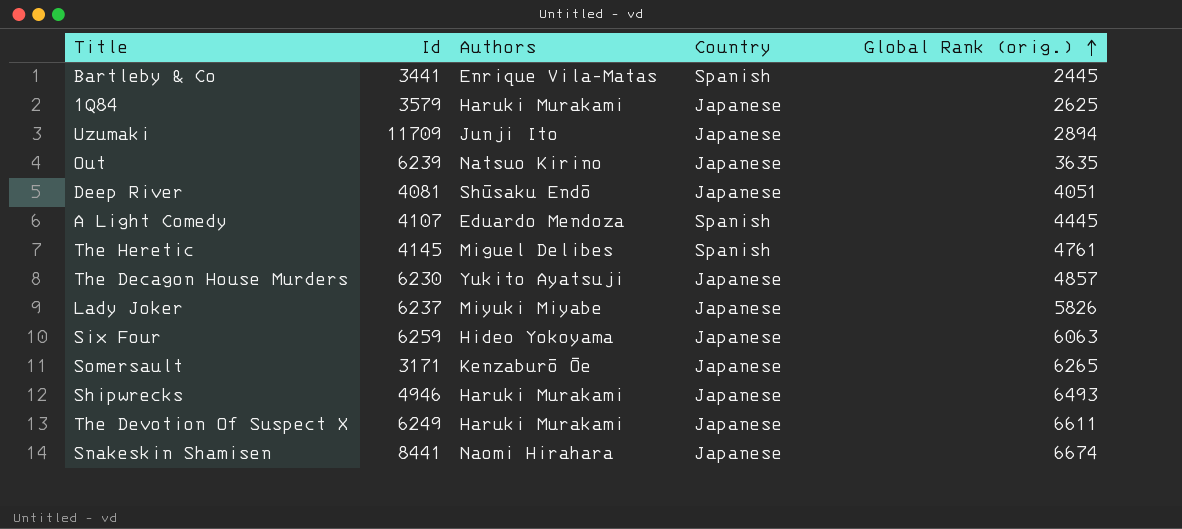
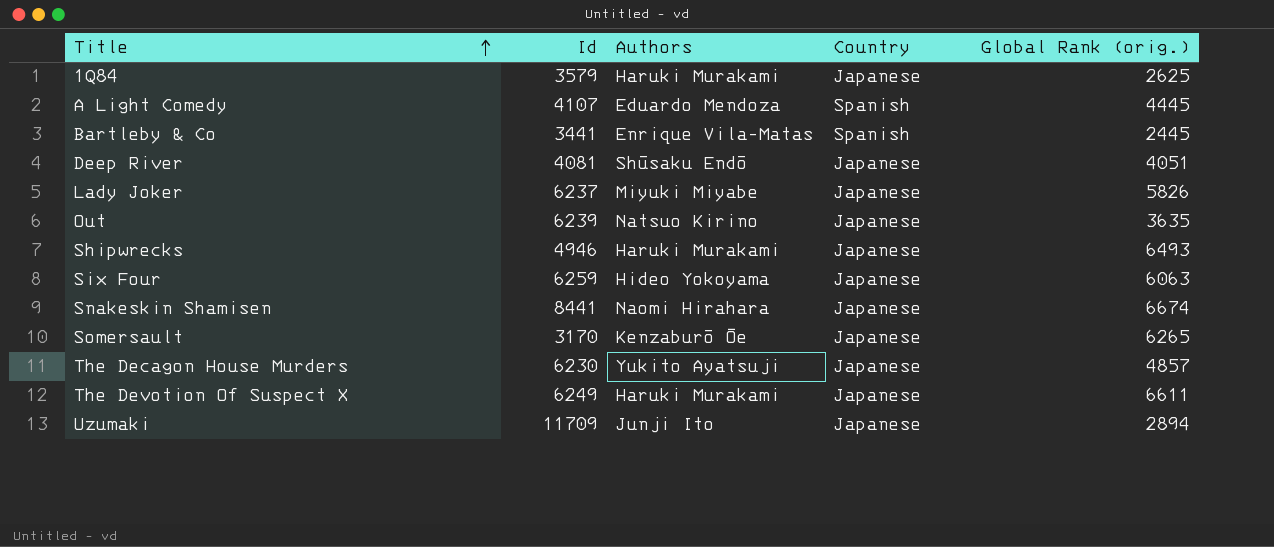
row order: Global Rank (orig.) ascending -> Title ascending
row The Heretic: 4145 | Miguel Delibes | Spanish | 4761 -> none
Somersault | Id: 3171 -> 3170

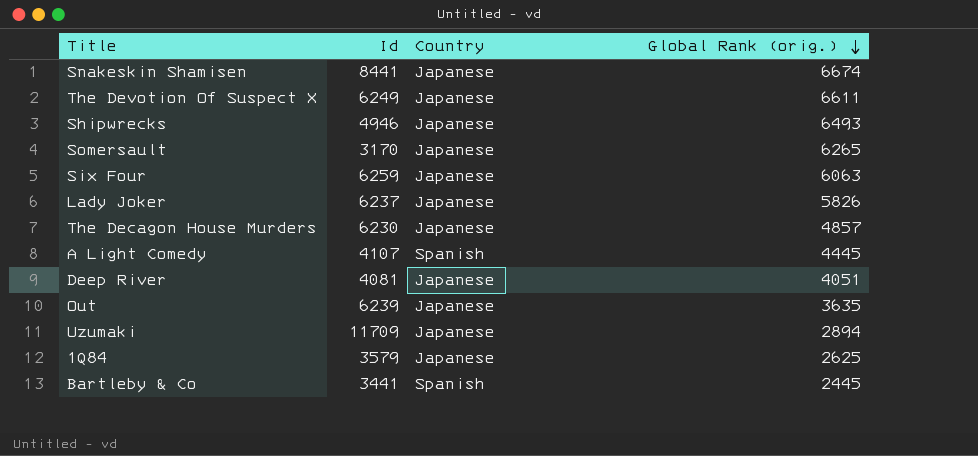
row order: Title ascending -> Global Rank (orig.) descending
column Authors | position: 3 -> none

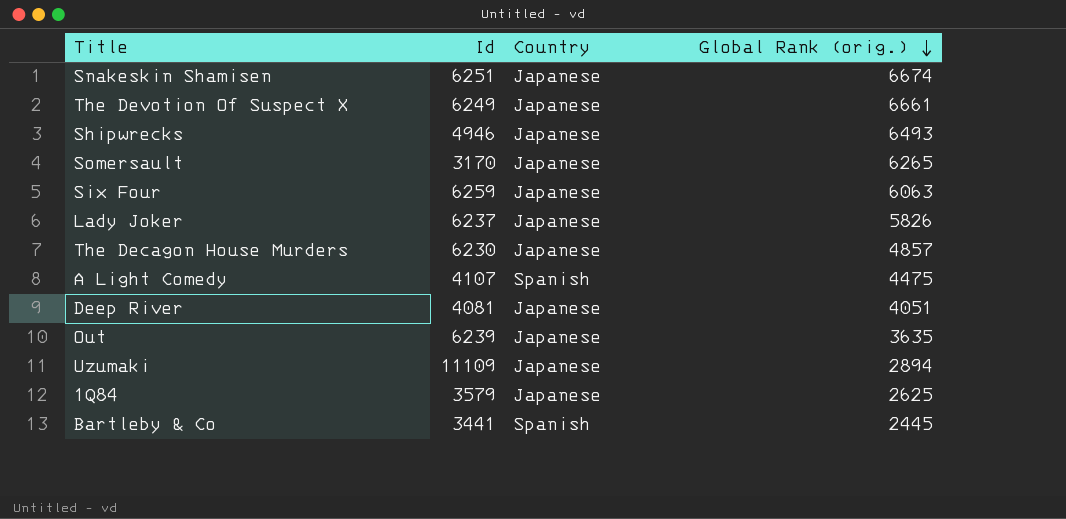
Snakeskin Shamisen | Id: 8441 -> 6251
The Devotion Of Suspect X | Global Rank (orig.): 6611 -> 6661
A Light Comedy | Global Rank (orig.): 4445 -> 4475
Uzumaki | Id: 11709 -> 11109

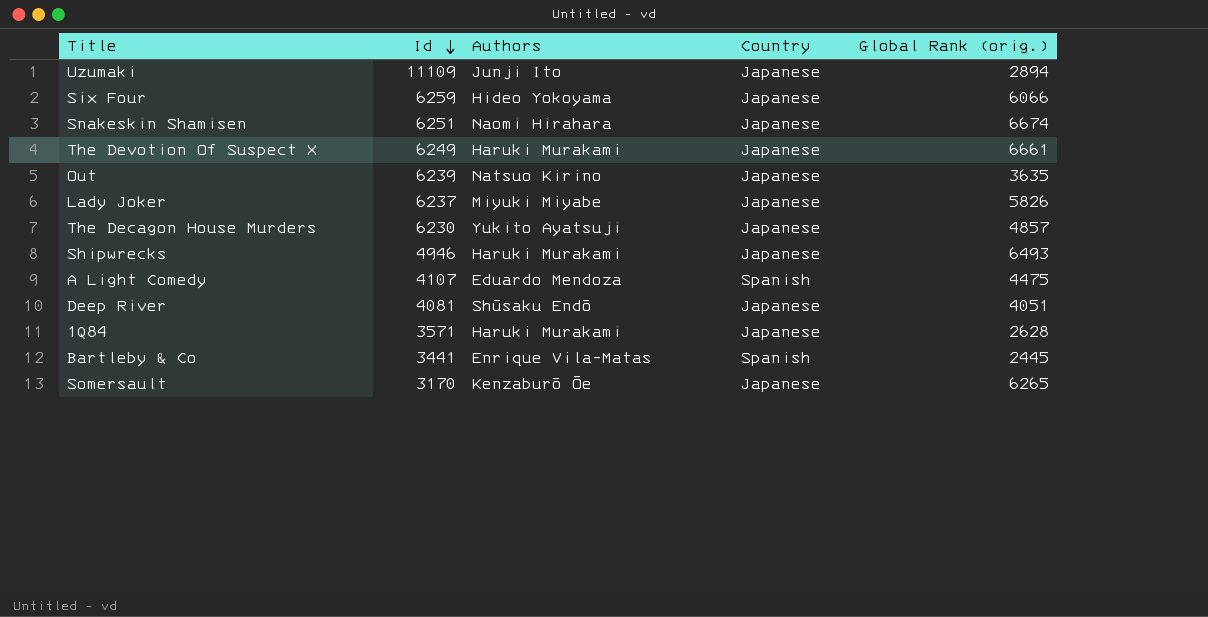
row order: Global Rank (orig.) descending -> Id descending
column Authors | position: none -> 3
Six Four | Global Rank (orig.): 6063 -> 6066
1Q84 | Id: 3579 -> 3571
1Q84 | Global Rank (orig.): 2625 -> 2628

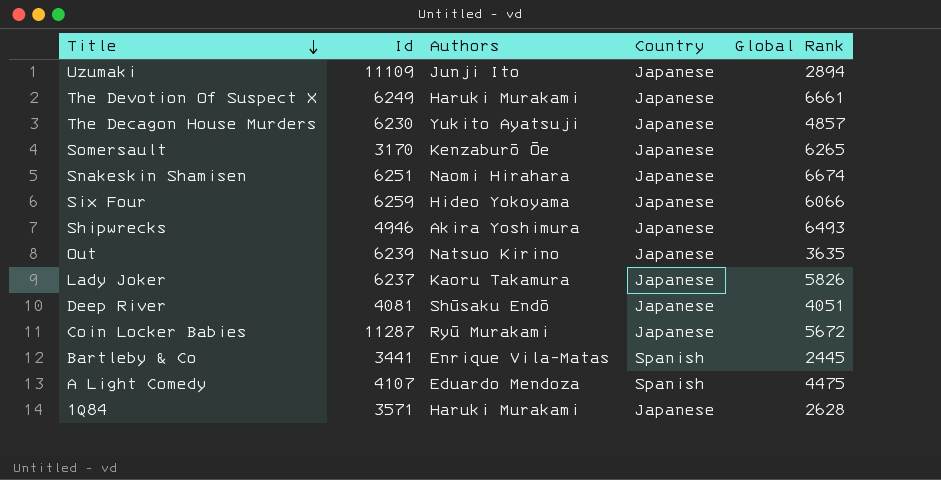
row order: Id descending -> Title descending
column name: Global Rank (orig.) -> Global Rank
Shipwrecks | Authors: Haruki Murakami -> Akira Yoshimura
Lady Joker | Authors: Miyuki Miyabe -> Kaoru Takamura
row Coin Locker Babies: none -> 11287 | Ryū Murakami | Japanese | 5672

